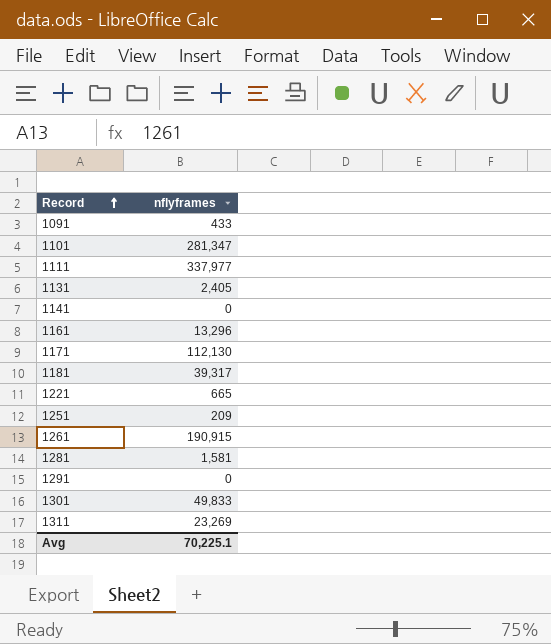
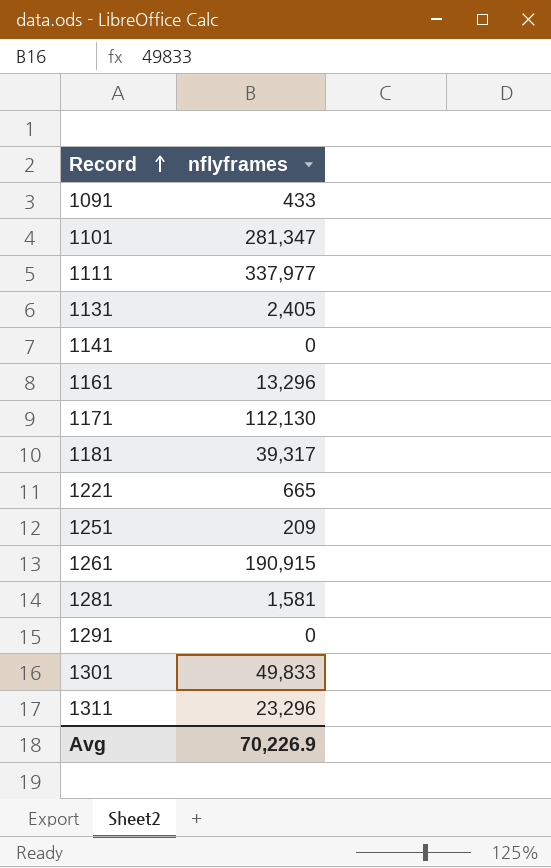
1311 | nflyframes: 23,269 -> 23,296
Avg | nflyframes: 70,225.1 -> 70,226.9

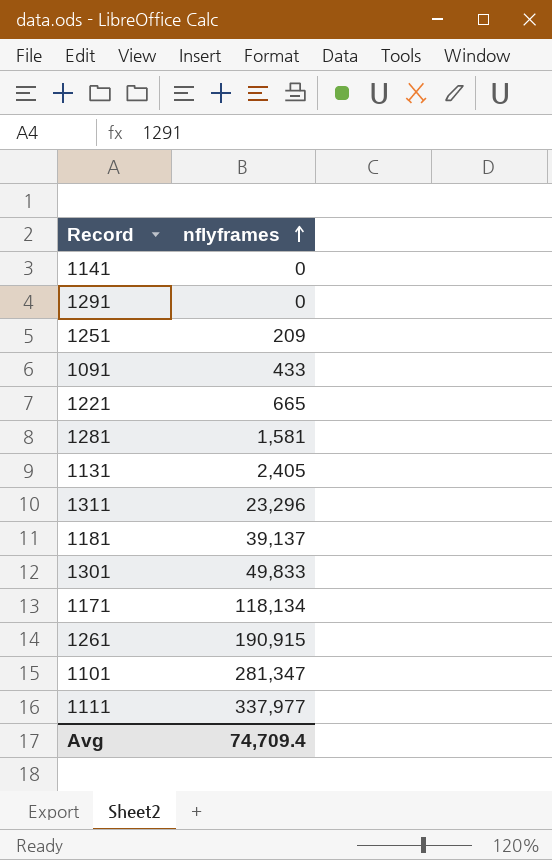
row order: Record ascending -> nflyframes ascending
row 1161: 13,296 -> none
1181 | nflyframes: 39,317 -> 39,137
1171 | nflyframes: 112,130 -> 118,134
Avg | nflyframes: 70,226.9 -> 74,709.4

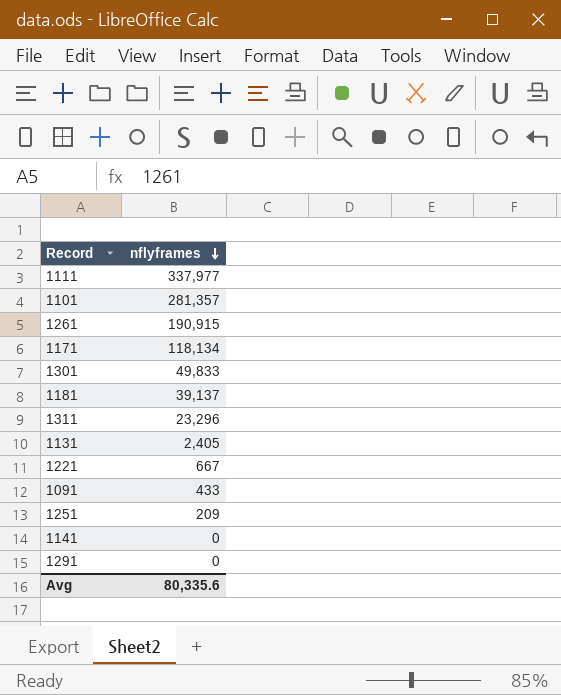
row order: nflyframes ascending -> nflyframes descending
row 1281: 1,581 -> none
1101 | nflyframes: 281,347 -> 281,357
1221 | nflyframes: 665 -> 667
Avg | nflyframes: 74,709.4 -> 80,335.6

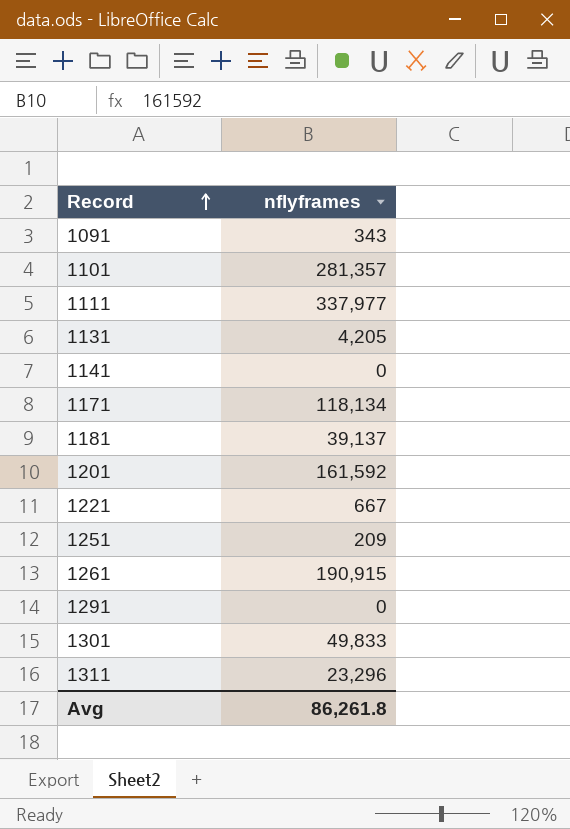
row order: nflyframes descending -> Record ascending
1091 | nflyframes: 433 -> 343
1131 | nflyframes: 2,405 -> 4,205
row 1201: none -> 161,592
Avg | nflyframes: 80,335.6 -> 86,261.8

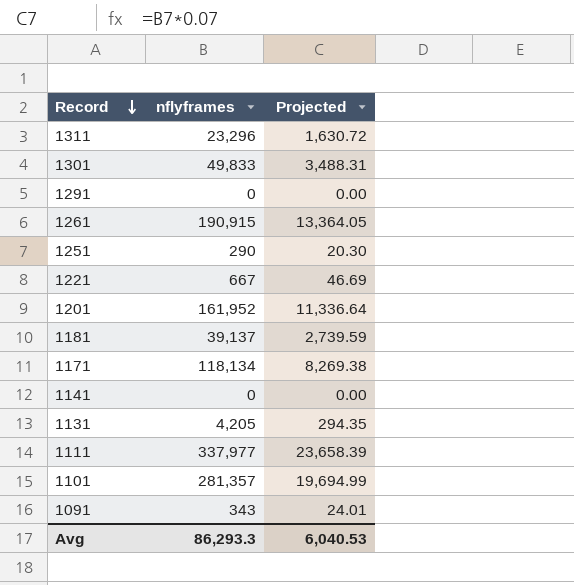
row order: Record ascending -> Record descending
column Projected | formula: none -> [nflyframes] * 0.07
1251 | nflyframes: 209 -> 290
1201 | nflyframes: 161,592 -> 161,952
Avg | nflyframes: 86,261.8 -> 86,293.3

